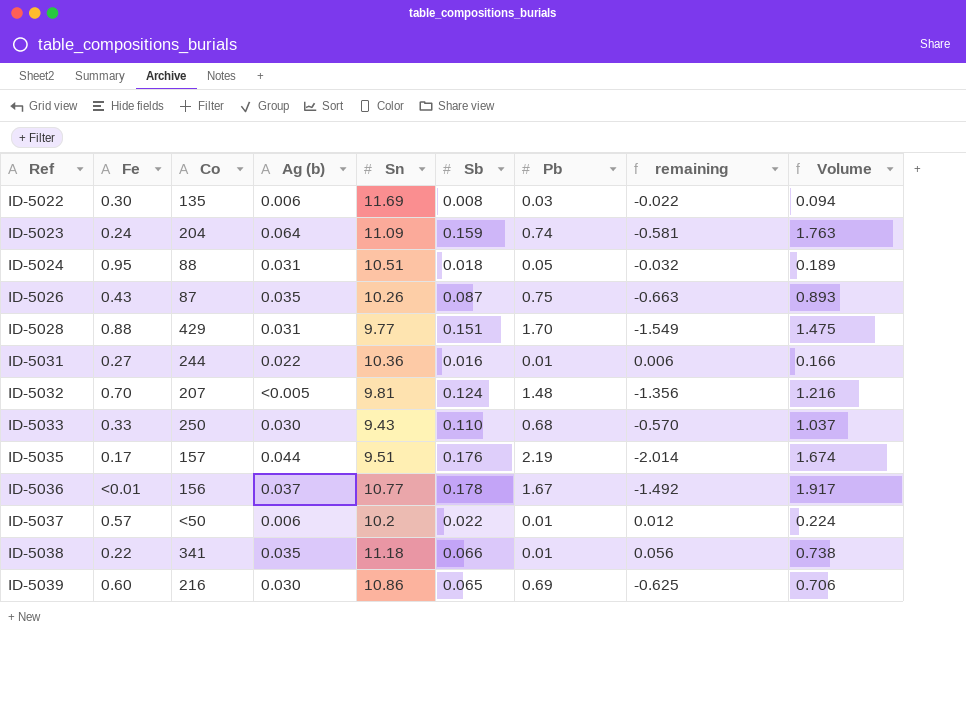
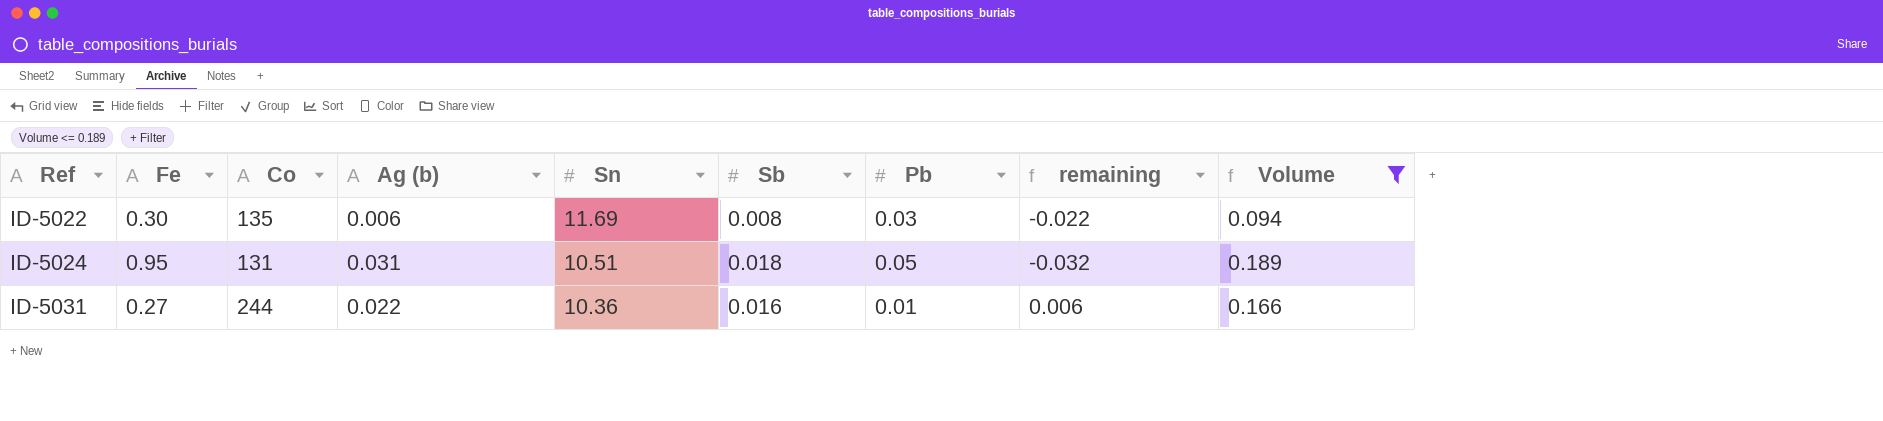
filter: none -> Volume <= 0.189
ID-5024 | Co: 88 -> 131

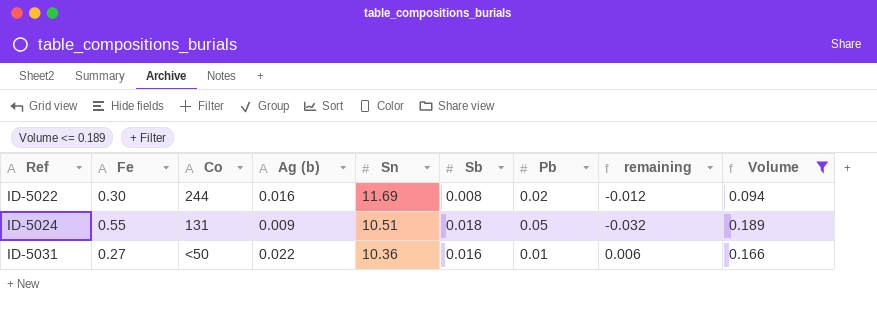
ID-5022 | Co: 135 -> 244
ID-5022 | Ag (b): 0.006 -> 0.016
ID-5022 | Pb: 0.03 -> 0.02
ID-5022 | remaining: -0.022 -> -0.012
ID-5024 | Fe: 0.95 -> 0.55
ID-5024 | Ag (b): 0.031 -> 0.009
ID-5031 | Co: 244 -> <50

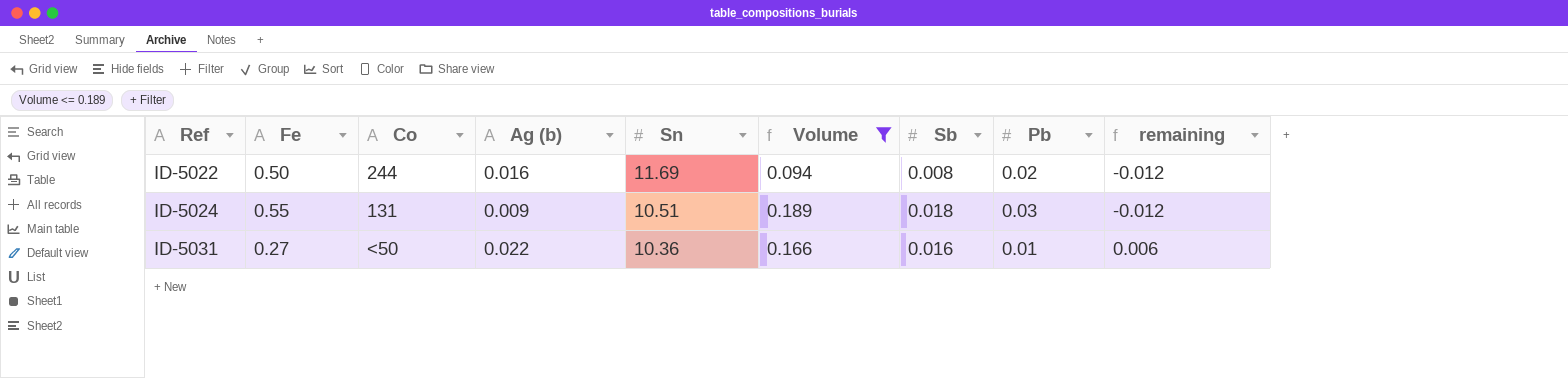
column Volume | position: 9 -> 6
ID-5022 | Fe: 0.30 -> 0.50
ID-5024 | Pb: 0.05 -> 0.03
ID-5024 | remaining: -0.032 -> -0.012

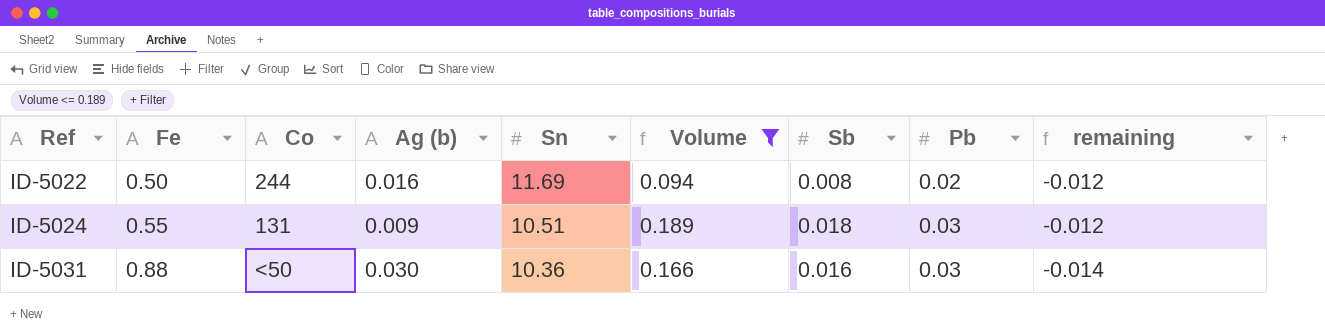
ID-5031 | Fe: 0.27 -> 0.88
ID-5031 | Ag (b): 0.022 -> 0.030
ID-5031 | Pb: 0.01 -> 0.03
ID-5031 | remaining: 0.006 -> -0.014

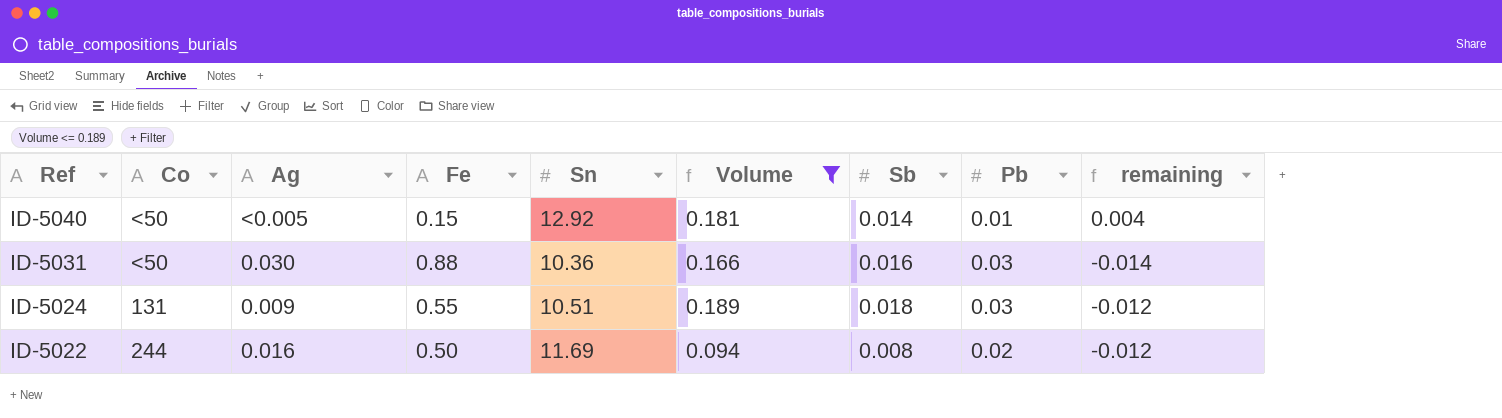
row order: Ref ascending -> Ref descending
column name: Ag (b) -> Ag
column Fe | position: 2 -> 4
row ID-5040: none -> <50 | <0.005 | 0.15 | 12.92 | 0.181 | 0.014 | 0.01 | 0.004

